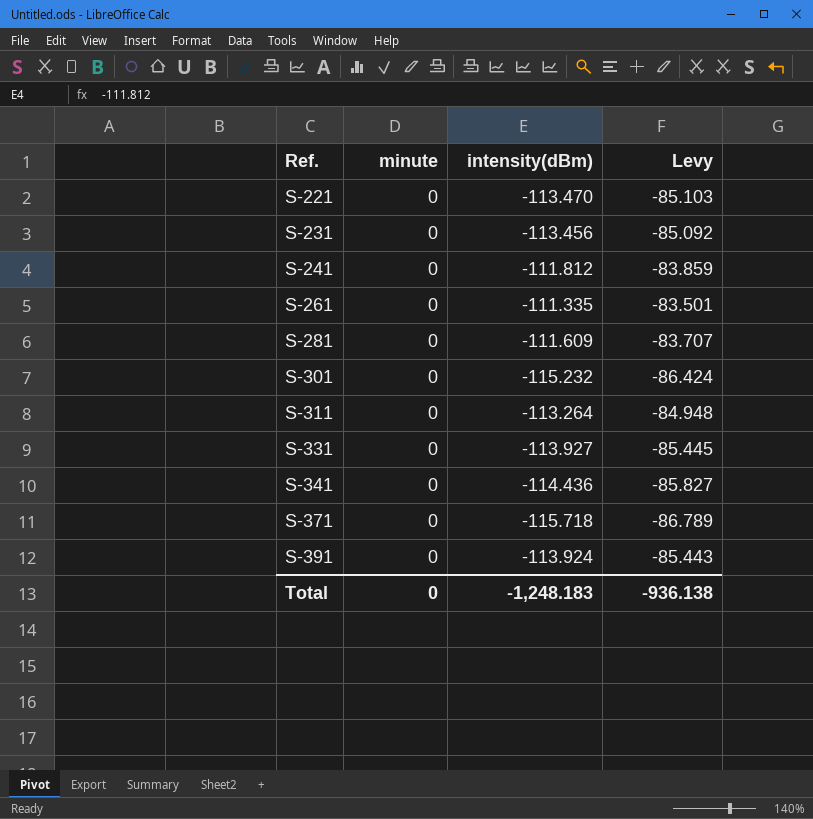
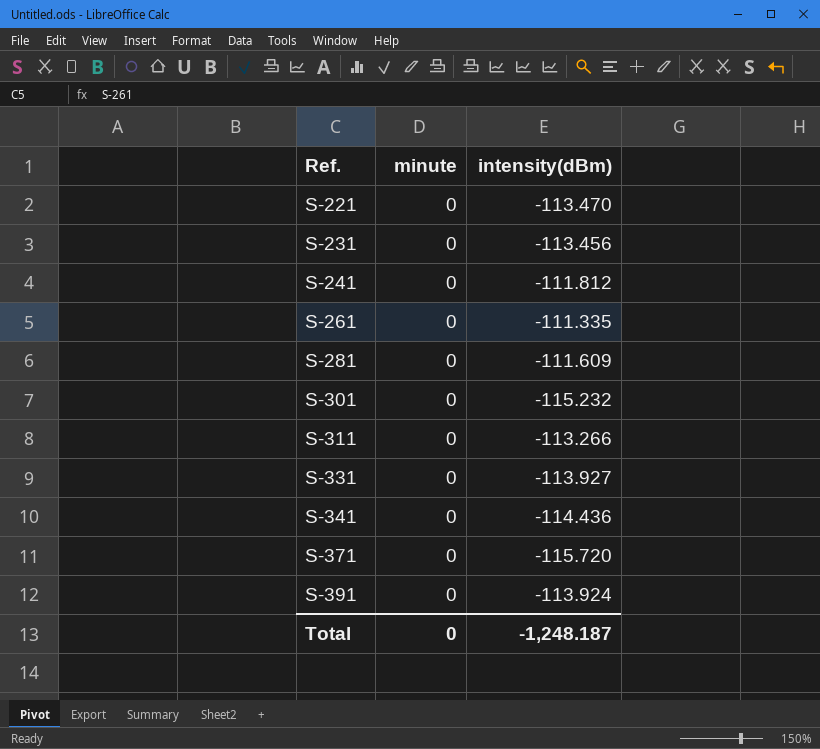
column Levy | formula: [intensity(dBm)] * 0.75 -> none
S-311 | intensity(dBm): -113.264 -> -113.266
S-371 | intensity(dBm): -115.718 -> -115.720
Total | intensity(dBm): -1,248.183 -> -1,248.187

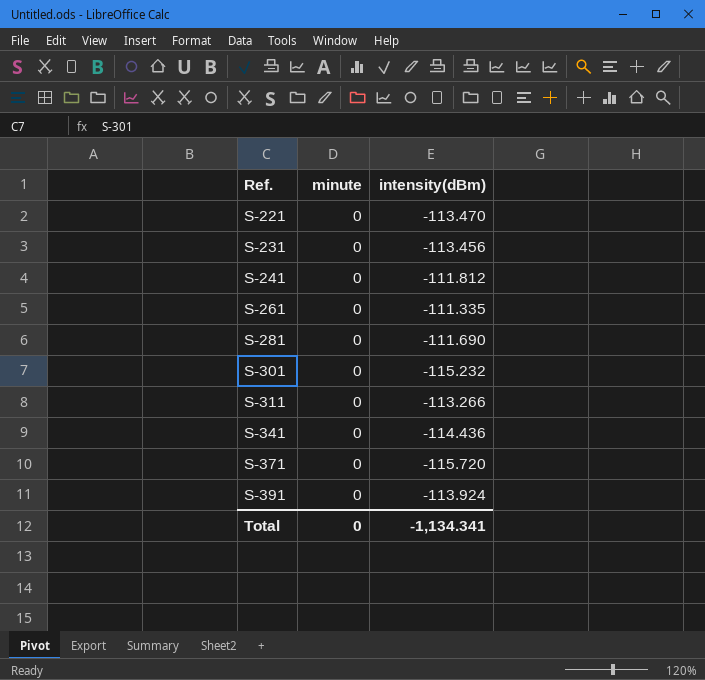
row S-331: 0 | -113.927 -> none
S-281 | intensity(dBm): -111.609 -> -111.690
Total | intensity(dBm): -1,248.187 -> -1,134.341

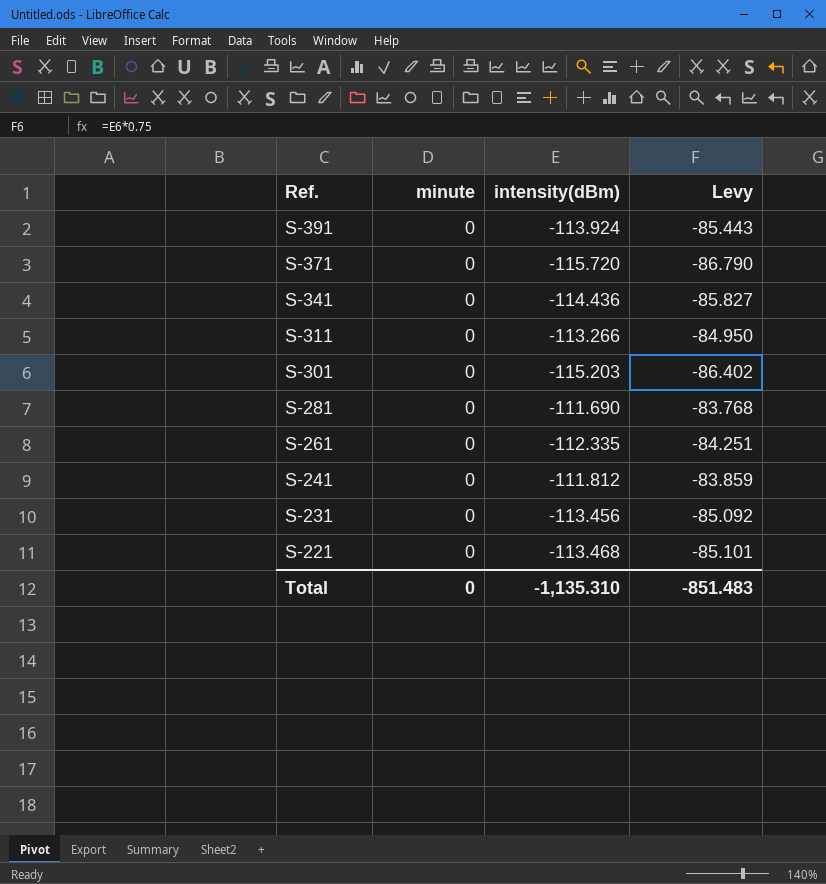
row order: Ref. ascending -> Ref. descending
column Levy | formula: none -> [intensity(dBm)] * 0.75
S-301 | intensity(dBm): -115.232 -> -115.203
S-261 | intensity(dBm): -111.335 -> -112.335
S-221 | intensity(dBm): -113.470 -> -113.468
Total | intensity(dBm): -1,134.341 -> -1,135.310

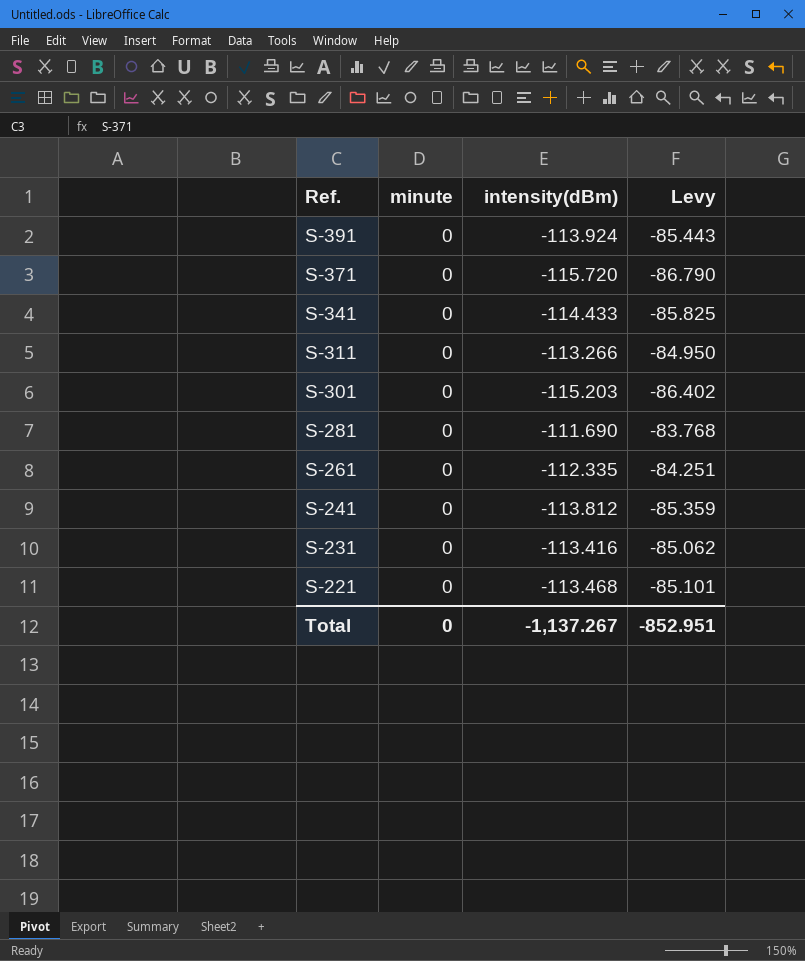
S-341 | intensity(dBm): -114.436 -> -114.433
S-341 | Levy: -85.827 -> -85.825
S-241 | intensity(dBm): -111.812 -> -113.812
S-241 | Levy: -83.859 -> -85.359
S-231 | intensity(dBm): -113.456 -> -113.416
S-231 | Levy: -85.092 -> -85.062
Total | intensity(dBm): -1,135.310 -> -1,137.267
Total | Levy: -851.483 -> -852.951

